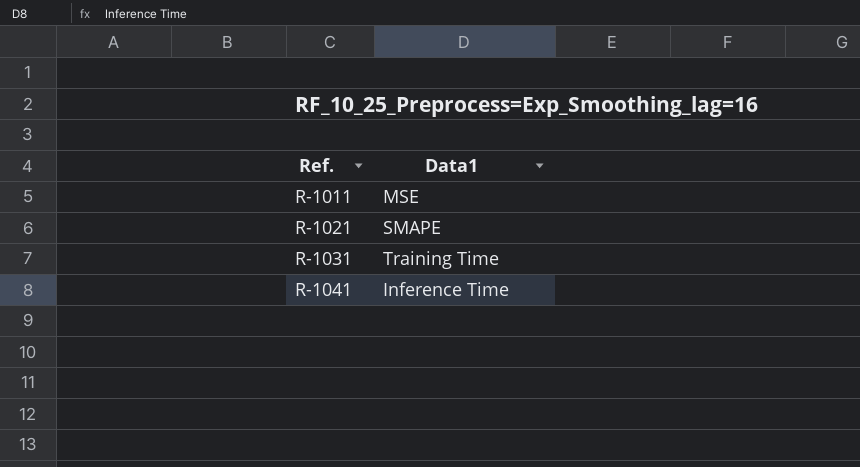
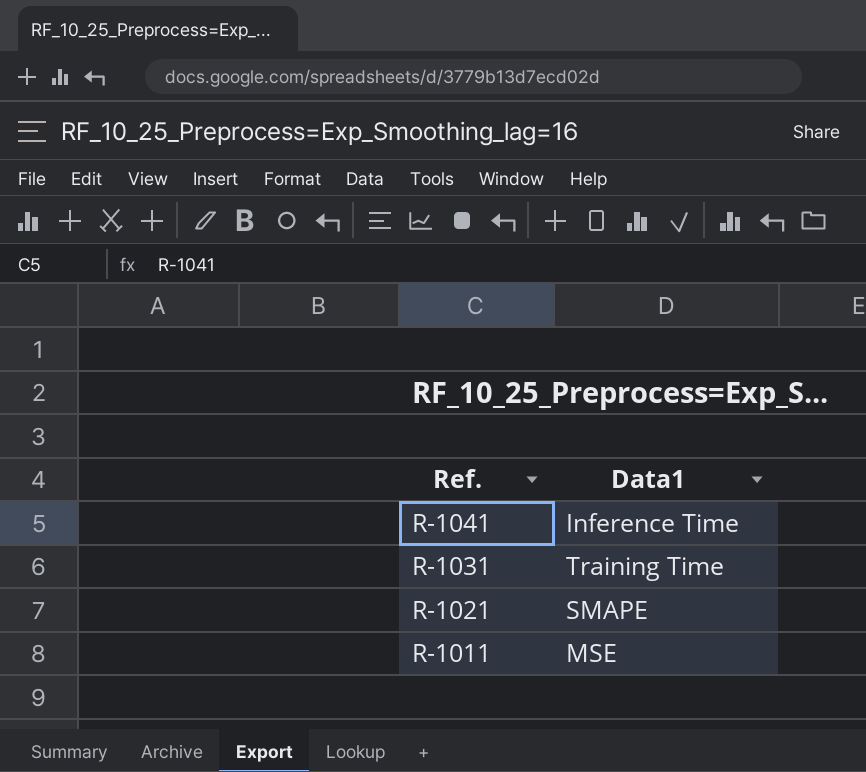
row order: Ref. ascending -> Ref. descending

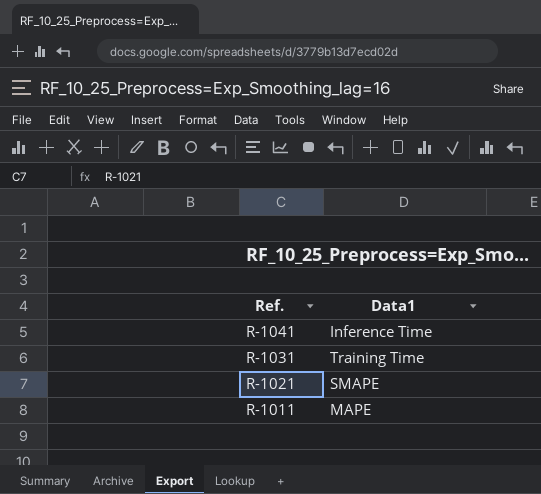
R-1011 | Data1: MSE -> MAPE

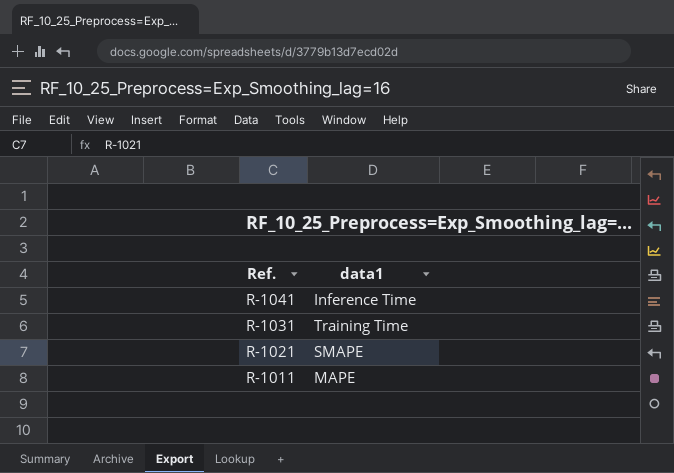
column name: Data1 -> data1

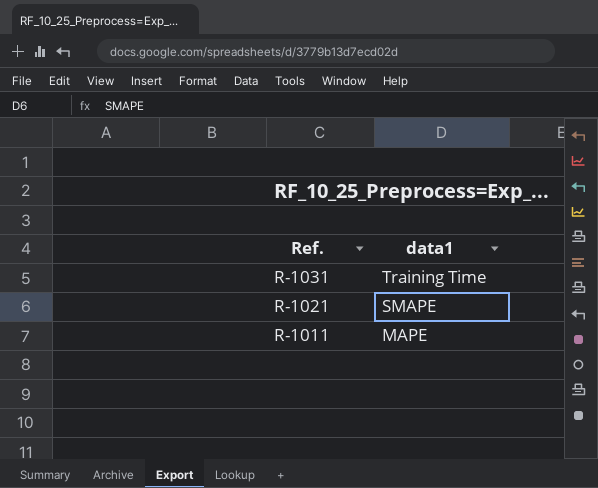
row R-1041: Inference Time -> none

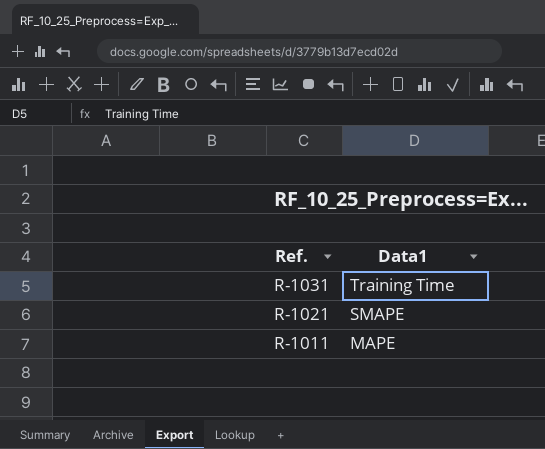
column name: data1 -> Data1

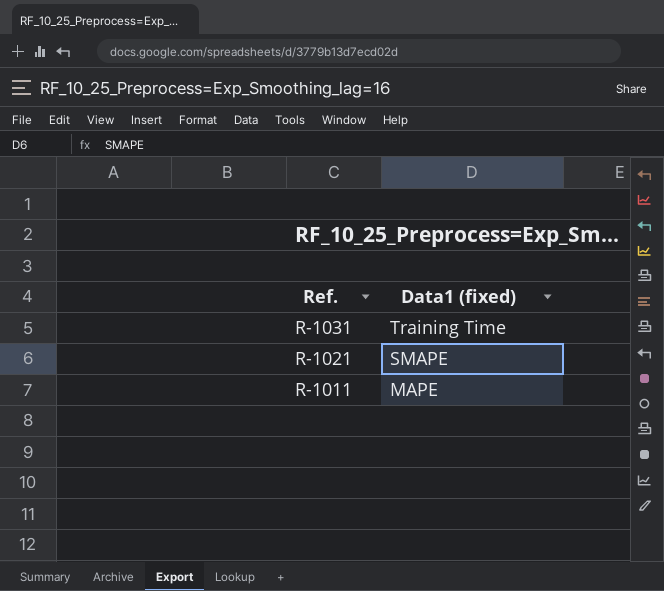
column name: Data1 -> Data1 (fixed)

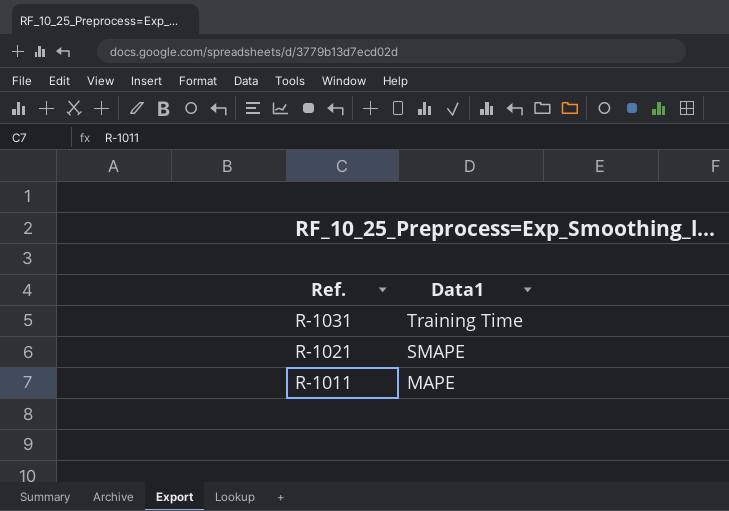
column name: Data1 (fixed) -> Data1

